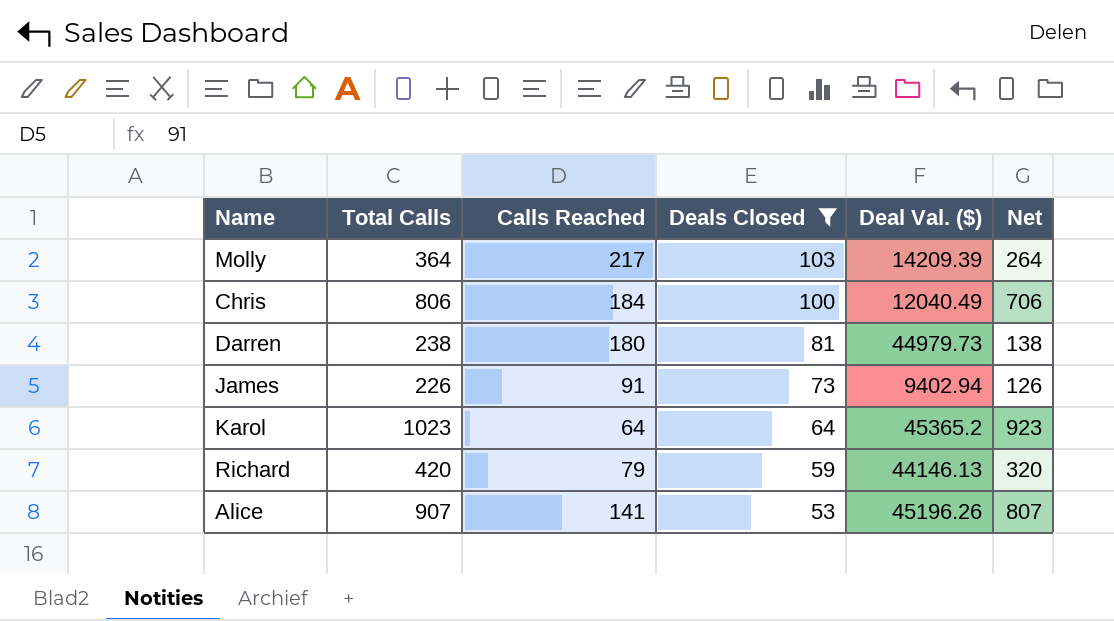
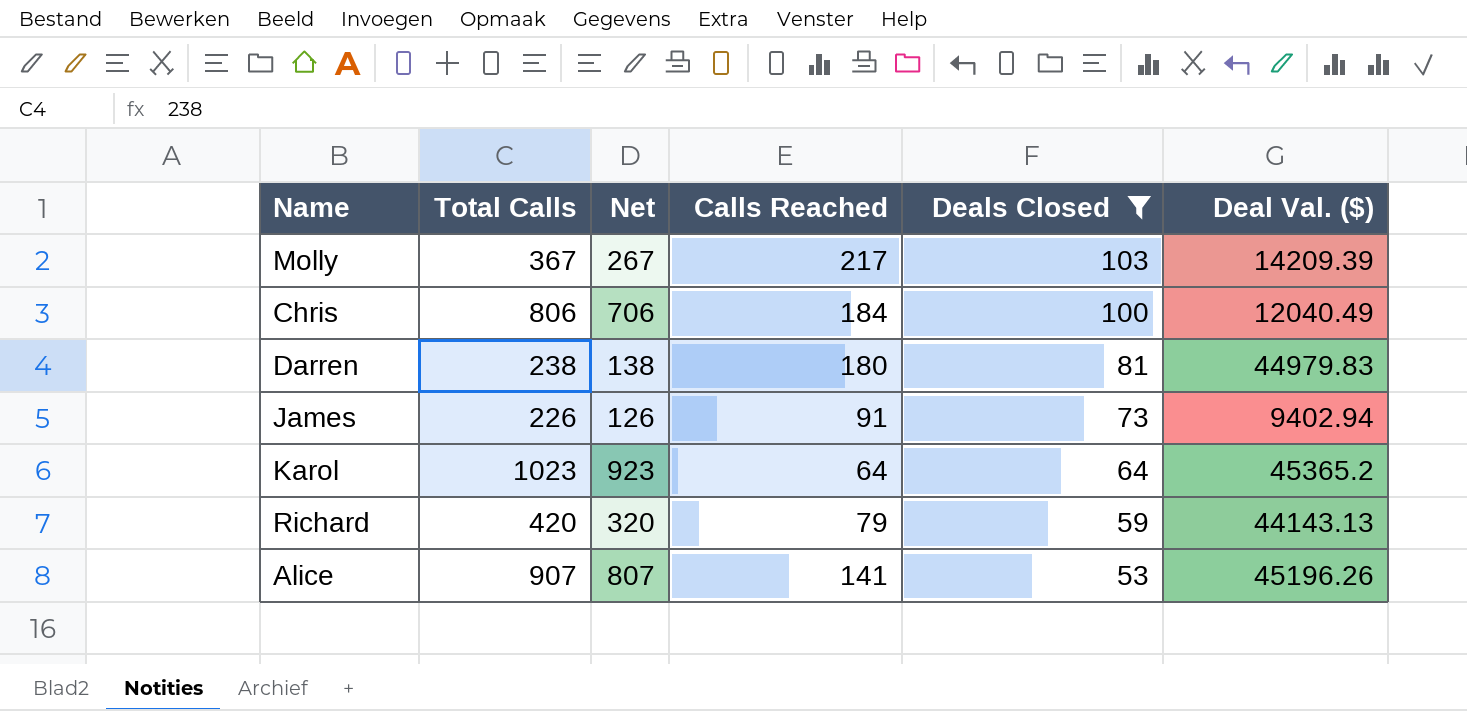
column Net | position: 6 -> 3
Molly | Total Calls: 364 -> 367
Molly | Net: 264 -> 267
Darren | Deal Val. ($): 44979.73 -> 44979.83
Richard | Deal Val. ($): 44146.13 -> 44143.13

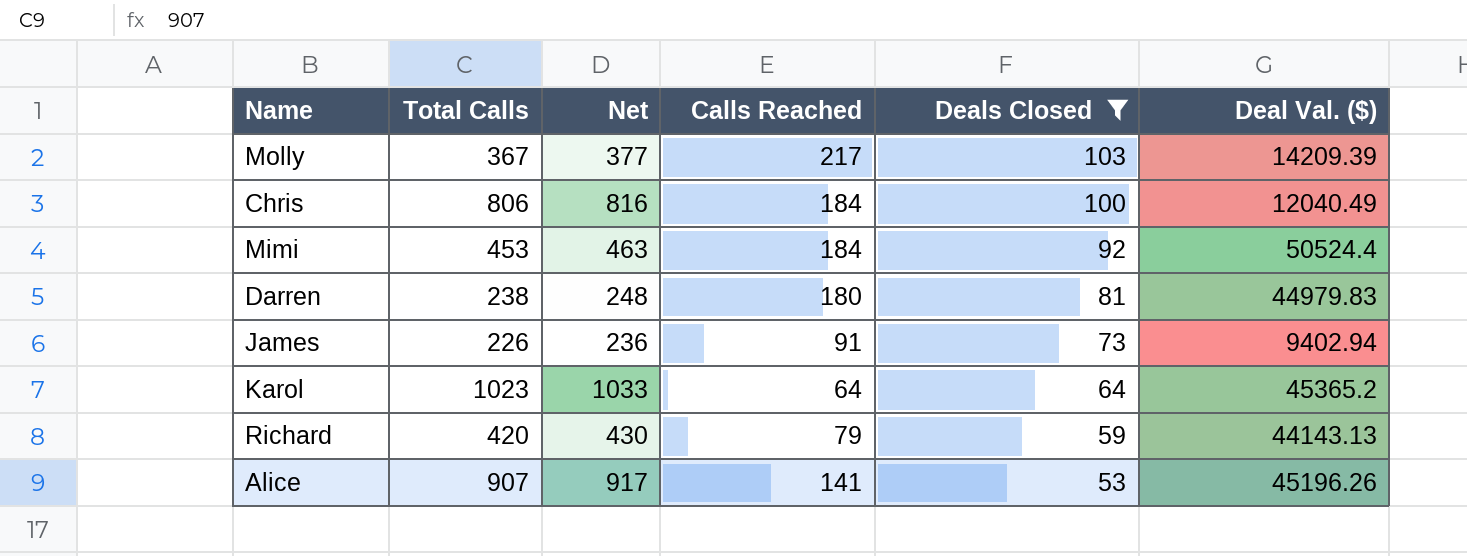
column Net | formula: [Total Calls] - 100 -> [Total Calls] + 10
row Mimi: none -> 453 | 463 | 184 | 92 | 50524.4

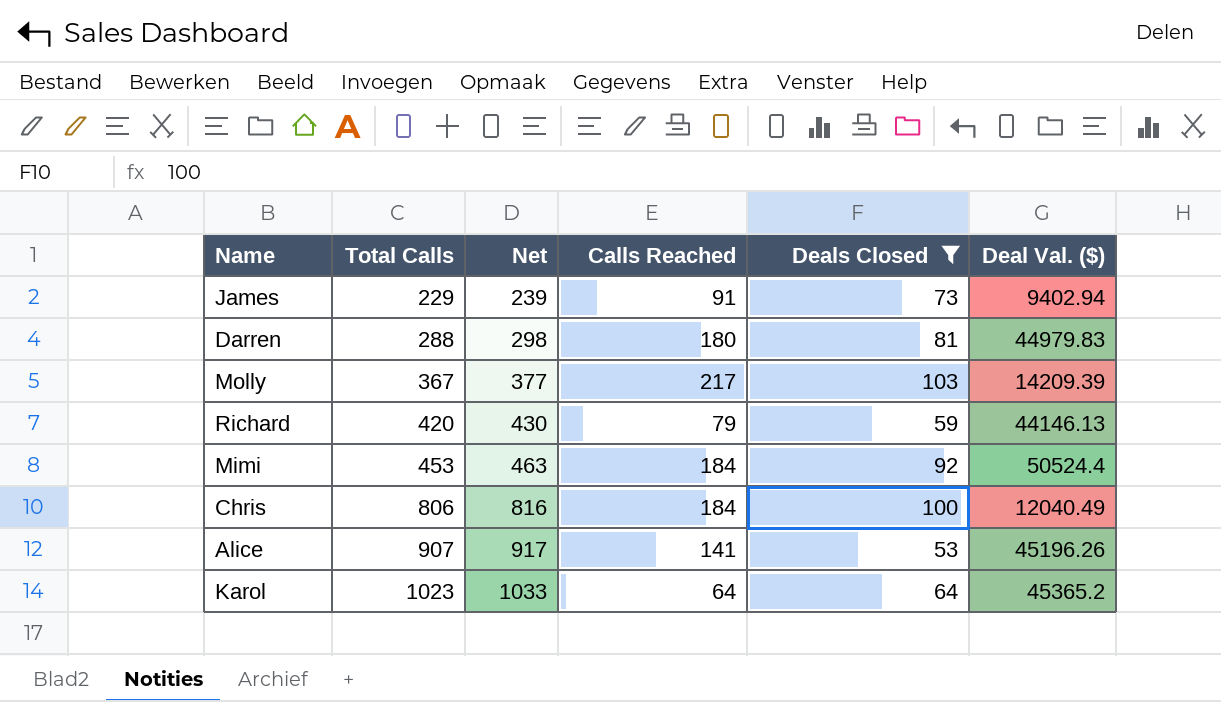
row order: Deals Closed descending -> Total Calls ascending
James | Total Calls: 226 -> 229
James | Net: 236 -> 239
Darren | Total Calls: 238 -> 288
Darren | Net: 248 -> 298
Richard | Deal Val. ($): 44143.13 -> 44146.13

